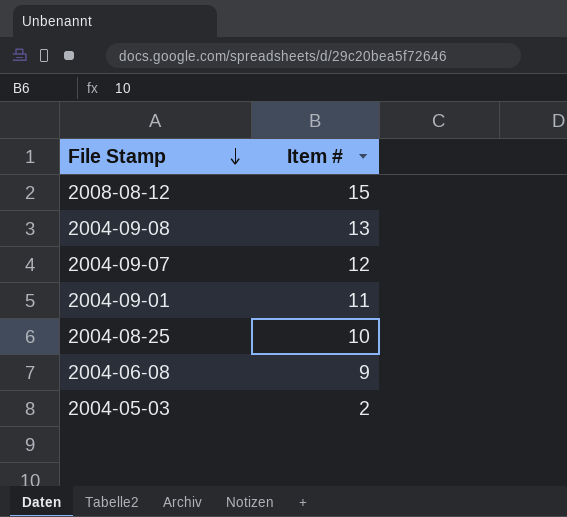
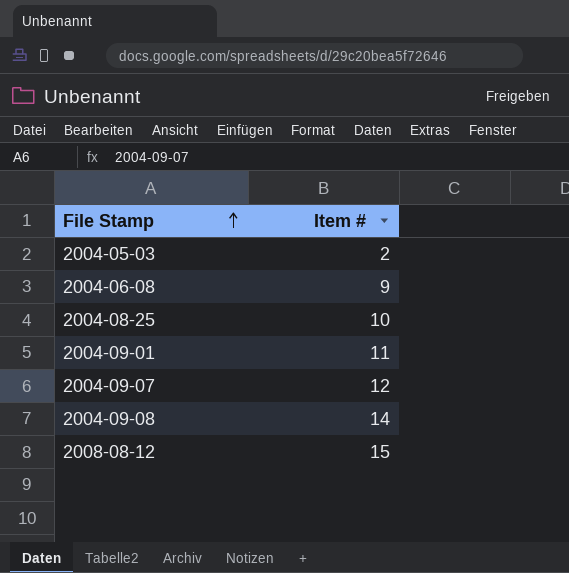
row order: File Stamp descending -> File Stamp ascending
2004-09-08 | Item #: 13 -> 14

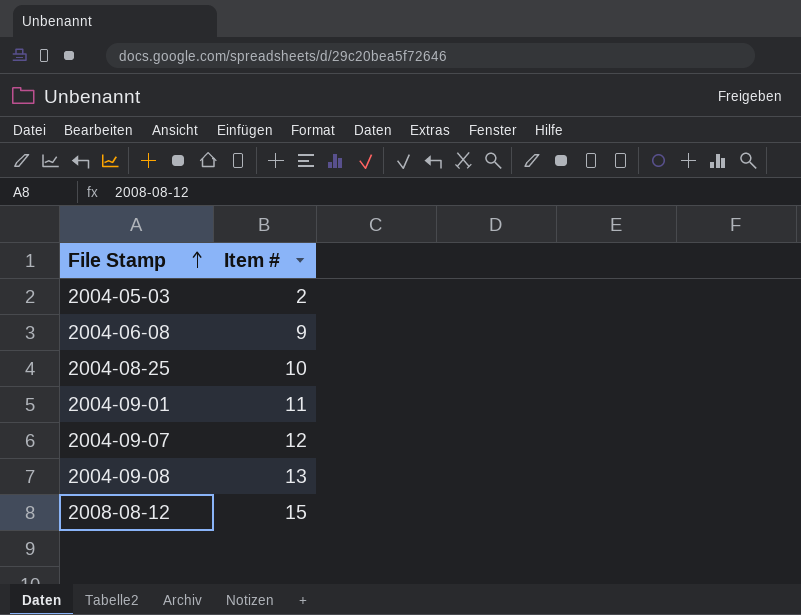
2004-09-08 | Item #: 14 -> 13

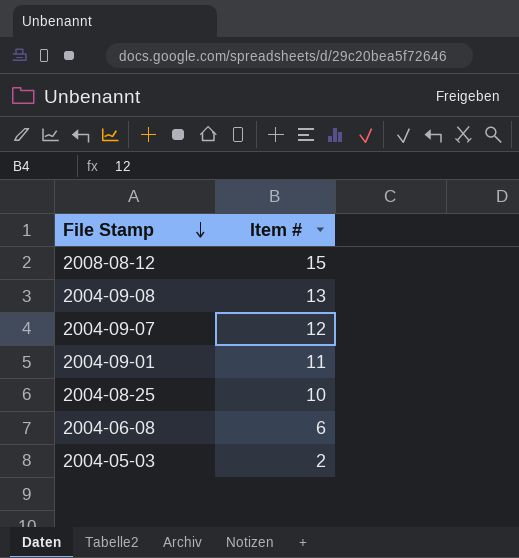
row order: File Stamp ascending -> File Stamp descending
2004-06-08 | Item #: 9 -> 6

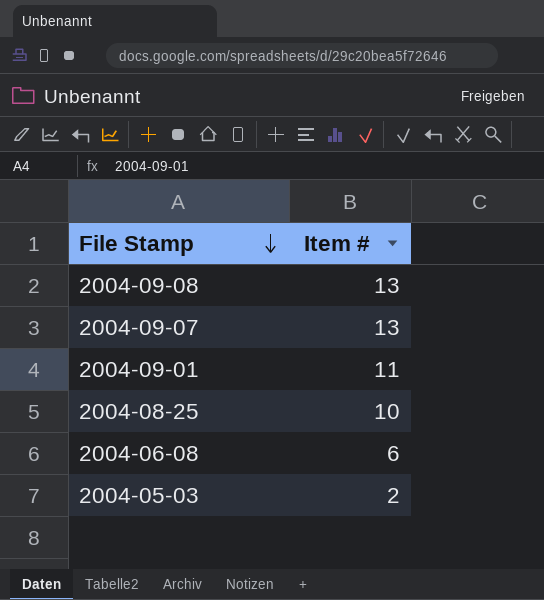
row 2008-08-12: 15 -> none
2004-09-07 | Item #: 12 -> 13

